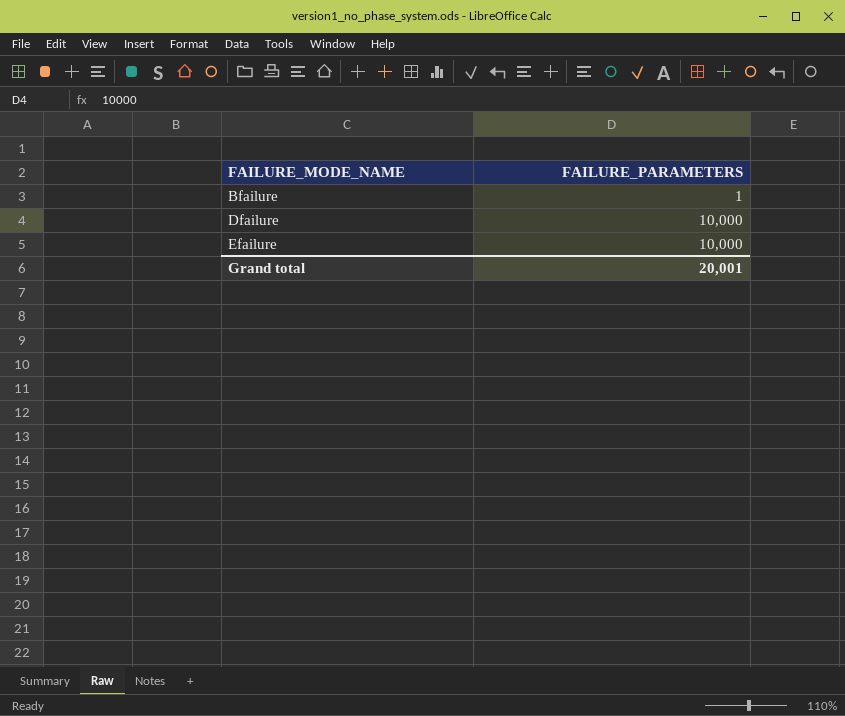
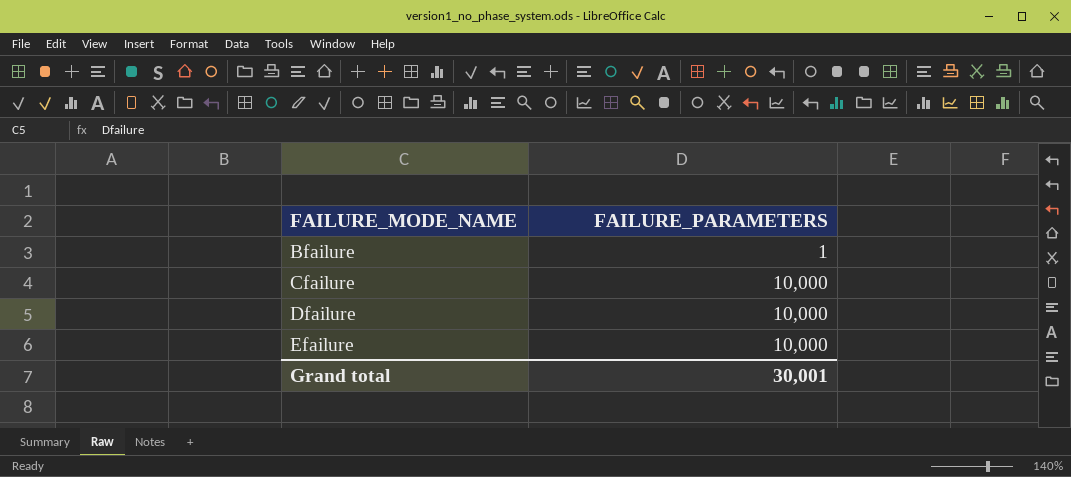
row Cfailure: none -> 10,000
Grand total | FAILURE_PARAMETERS: 20,001 -> 30,001

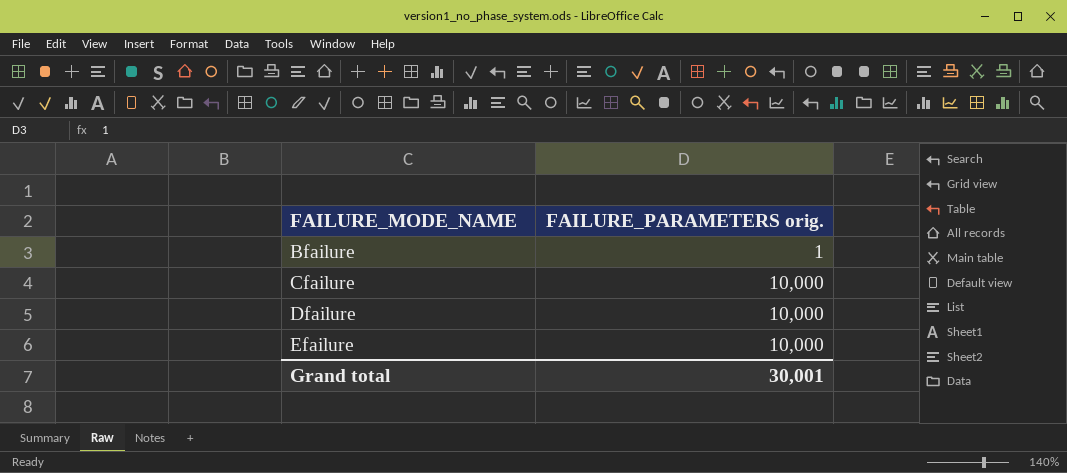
column name: FAILURE_PARAMETERS -> FAILURE_PARAMETERS orig.

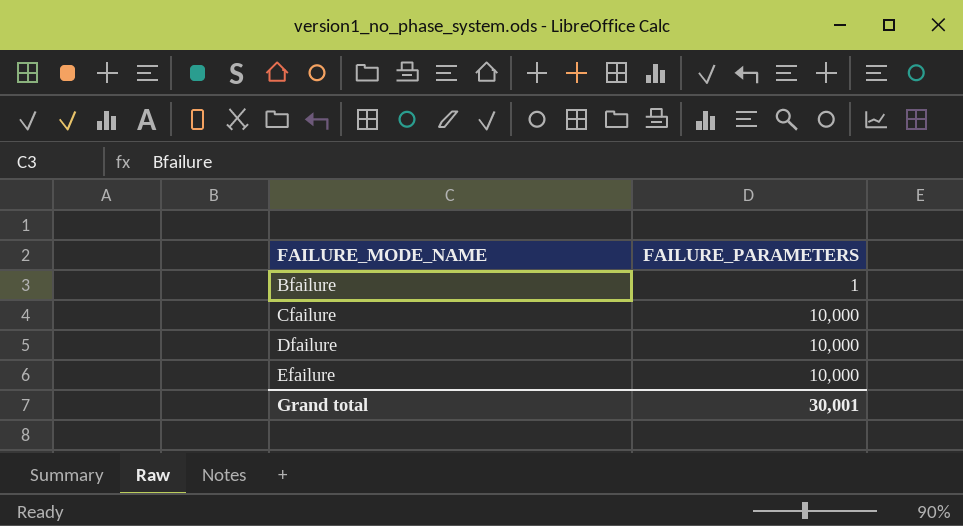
column name: FAILURE_PARAMETERS orig. -> FAILURE_PARAMETERS

